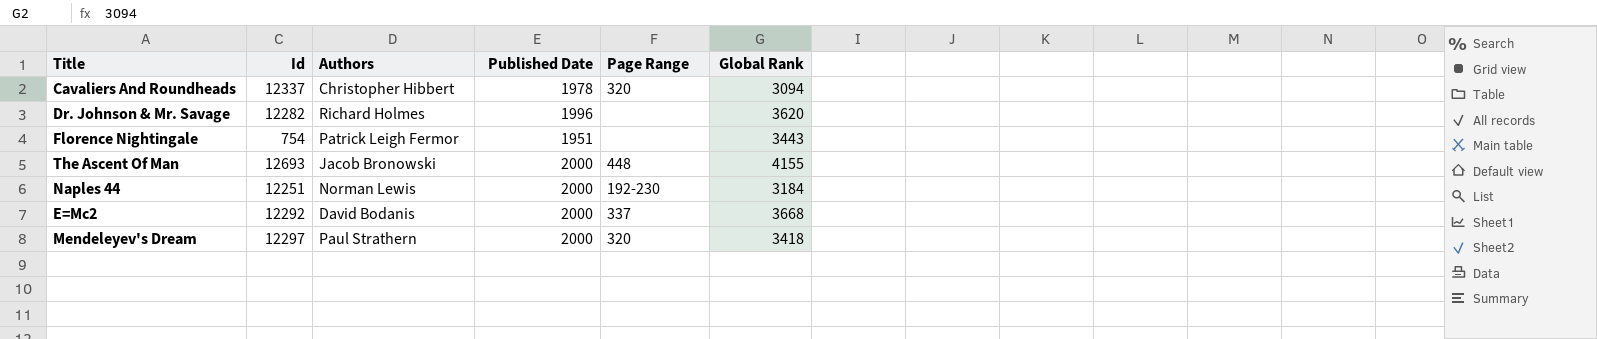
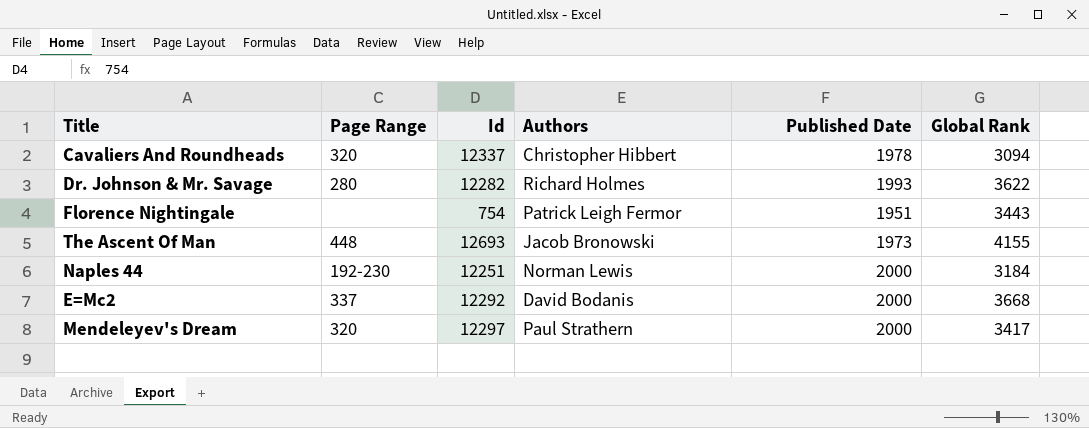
column Page Range | position: 5 -> 2
Dr. Johnson & Mr. Savage | Page Range: none -> 280
Dr. Johnson & Mr. Savage | Published Date: 1996 -> 1993
Dr. Johnson & Mr. Savage | Global Rank: 3620 -> 3622
The Ascent Of Man | Published Date: 2000 -> 1973
Mendeleyev's Dream | Global Rank: 3418 -> 3417

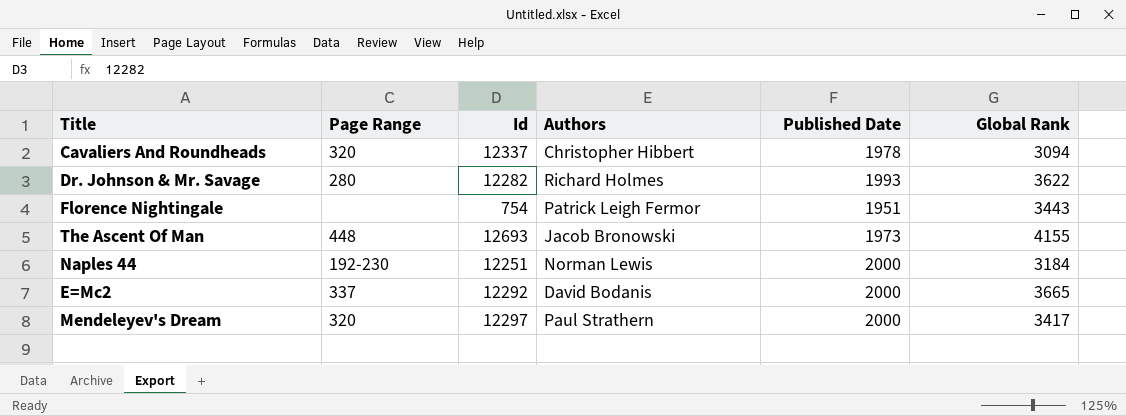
E=Mc2 | Global Rank: 3668 -> 3665

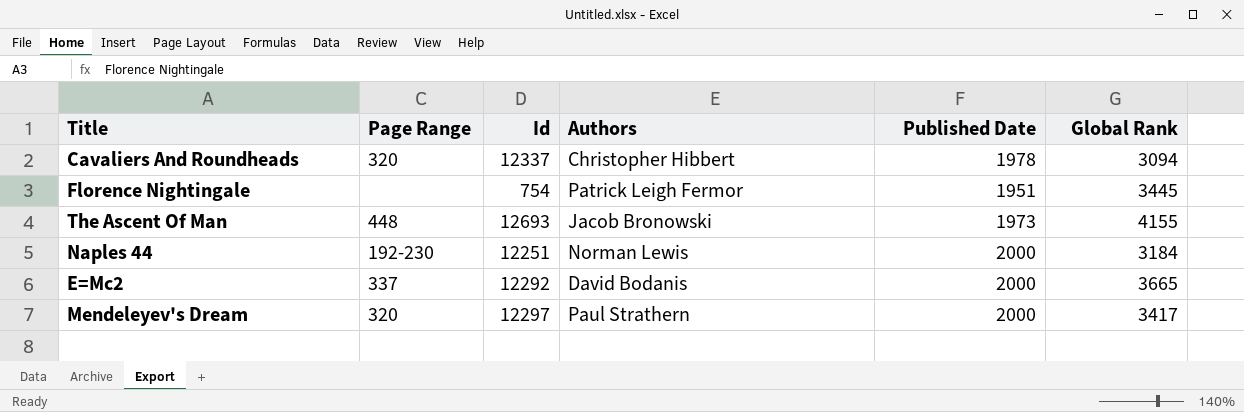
row Dr. Johnson & Mr. Savage: 280 | 12282 | Richard Holmes | 1993 | 3622 -> none
Florence Nightingale | Global Rank: 3443 -> 3445

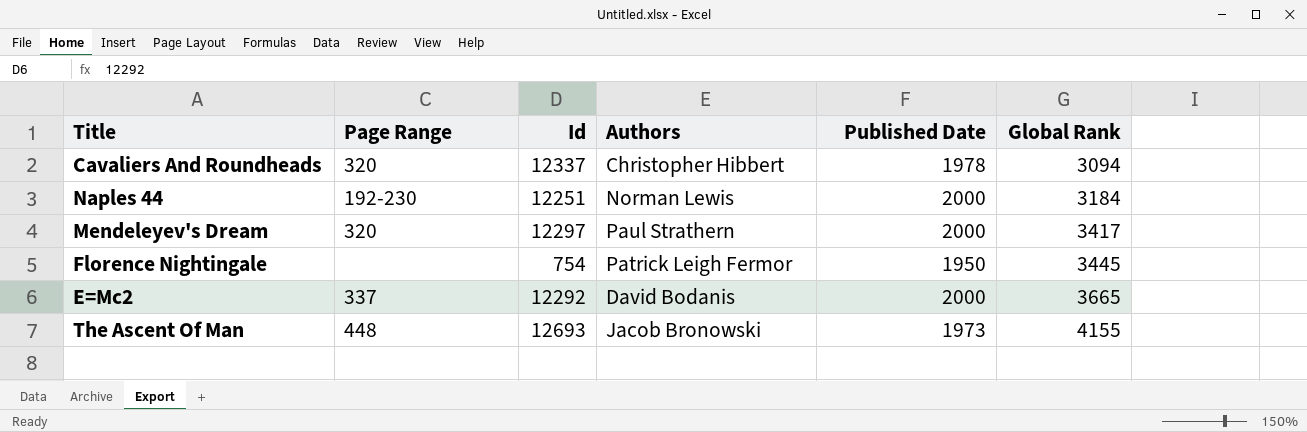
row order: none -> Global Rank ascending
Florence Nightingale | Published Date: 1951 -> 1950

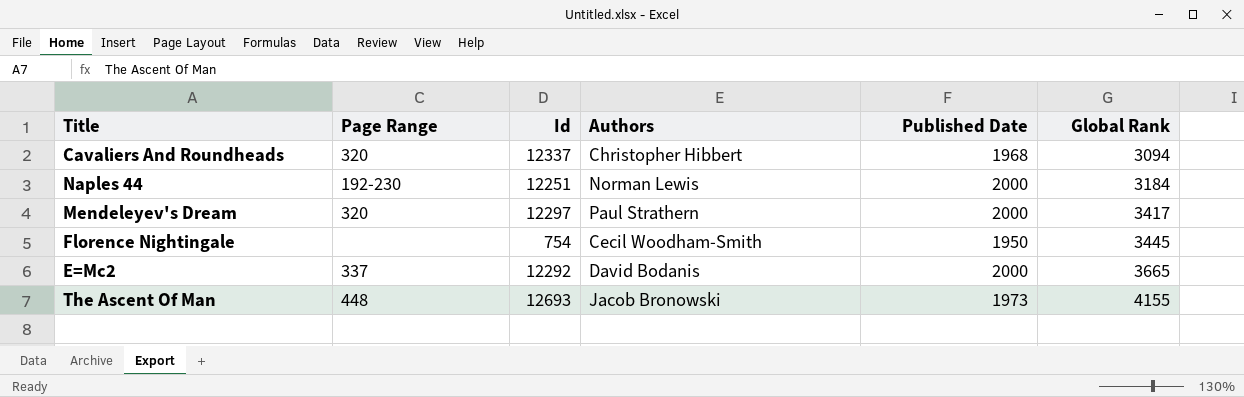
Cavaliers And Roundheads | Published Date: 1978 -> 1968
Florence Nightingale | Authors: Patrick Leigh Fermor -> Cecil Woodham-Smith

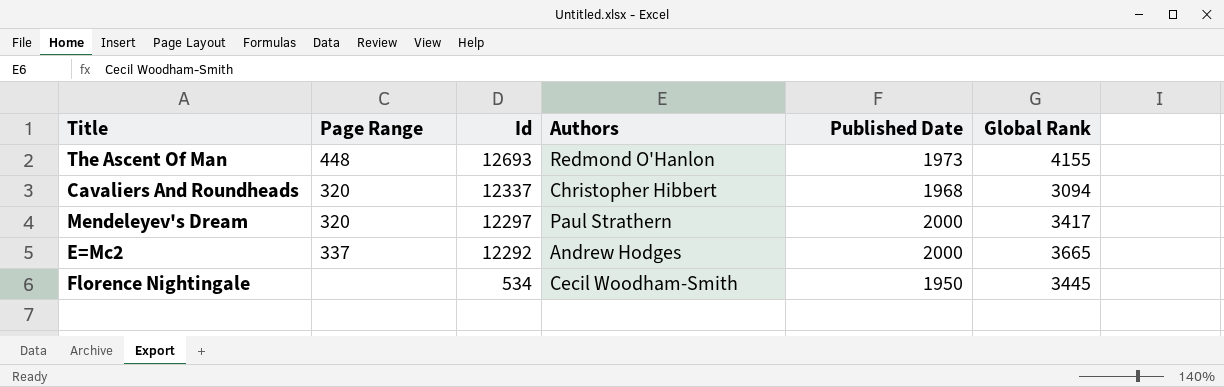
row order: Global Rank ascending -> Id descending
row Naples 44: 192-230 | 12251 | Norman Lewis | 2000 | 3184 -> none
The Ascent Of Man | Authors: Jacob Bronowski -> Redmond O'Hanlon
E=Mc2 | Authors: David Bodanis -> Andrew Hodges
Florence Nightingale | Id: 754 -> 534

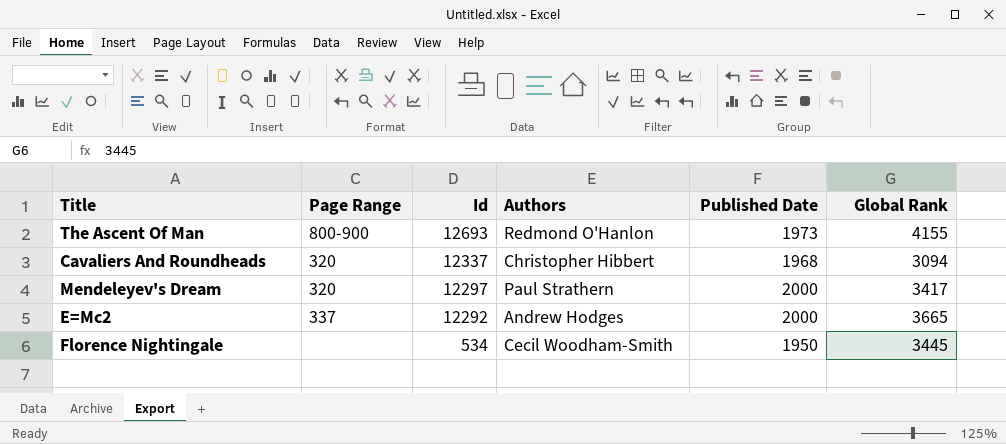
The Ascent Of Man | Page Range: 448 -> 800-900

